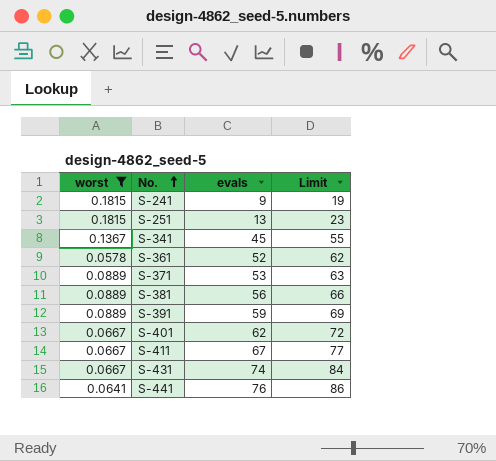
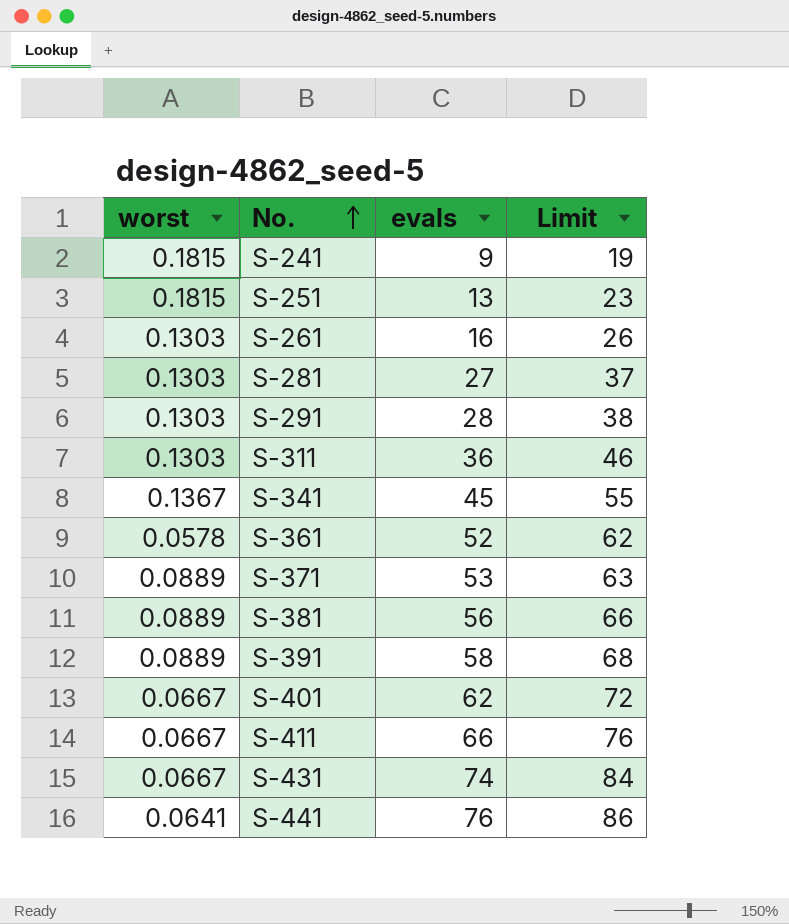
filter: worst != 0.1303 -> none
S-391 | evals: 59 -> 58
S-391 | Limit: 69 -> 68
S-411 | evals: 67 -> 66
S-411 | Limit: 77 -> 76

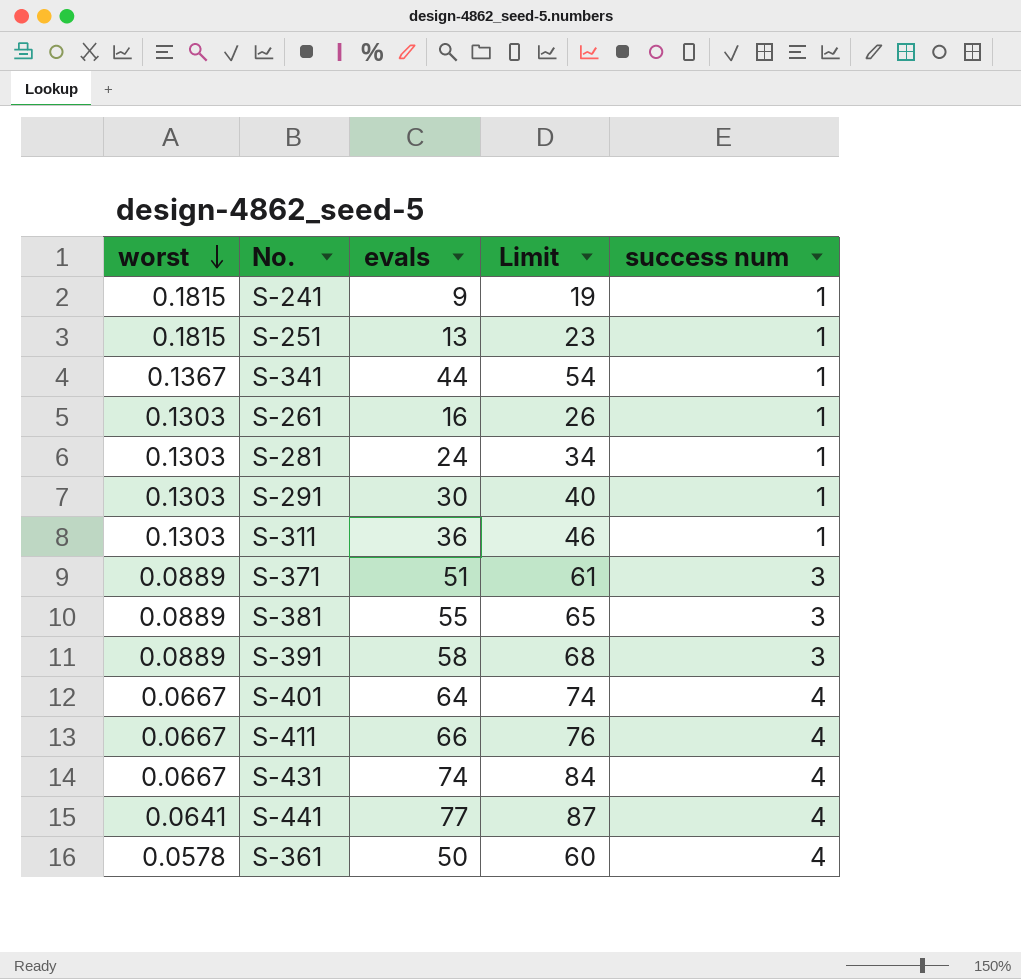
row order: No. ascending -> worst descending
column success num | position: none -> 5
S-341 | evals: 45 -> 44
S-341 | Limit: 55 -> 54
S-281 | evals: 27 -> 24
S-281 | Limit: 37 -> 34
S-291 | evals: 28 -> 30
S-291 | Limit: 38 -> 40
S-371 | evals: 53 -> 51
S-371 | Limit: 63 -> 61
S-381 | evals: 56 -> 55
S-381 | Limit: 66 -> 65
S-401 | evals: 62 -> 64
S-401 | Limit: 72 -> 74
S-441 | evals: 76 -> 77
S-441 | Limit: 86 -> 87
S-361 | evals: 52 -> 50
S-361 | Limit: 62 -> 60

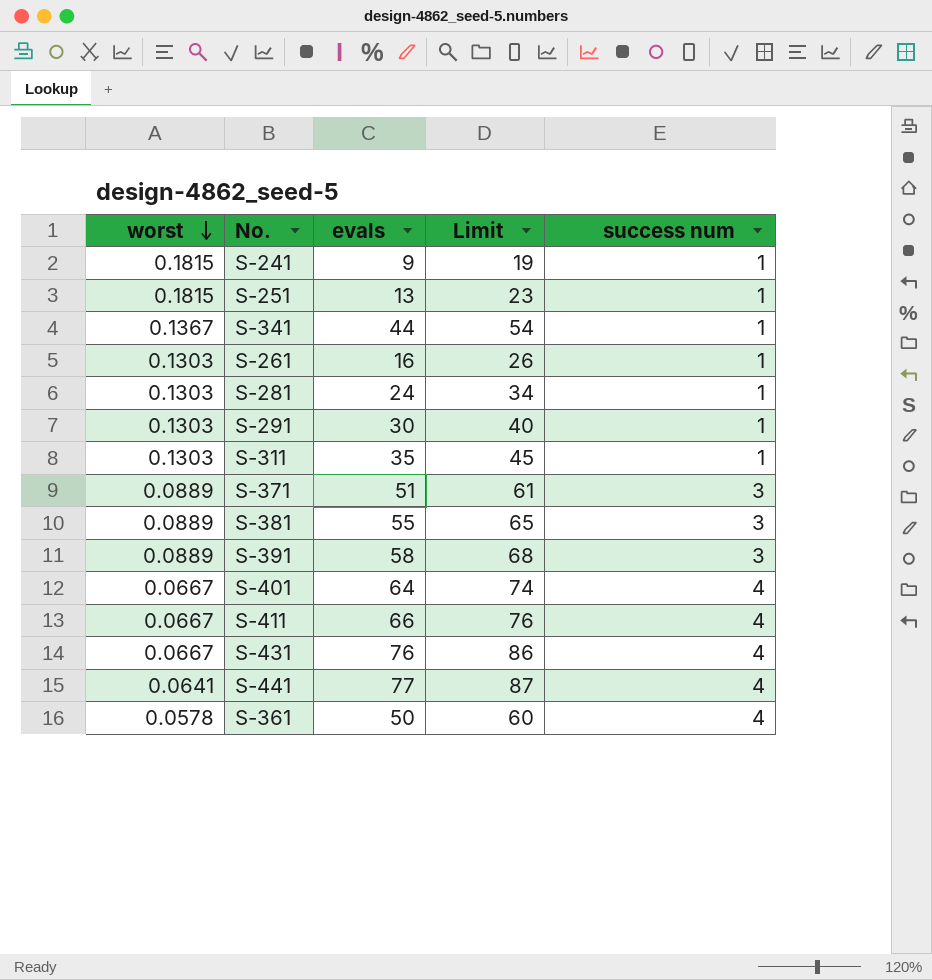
S-311 | evals: 36 -> 35
S-311 | Limit: 46 -> 45
S-431 | evals: 74 -> 76
S-431 | Limit: 84 -> 86

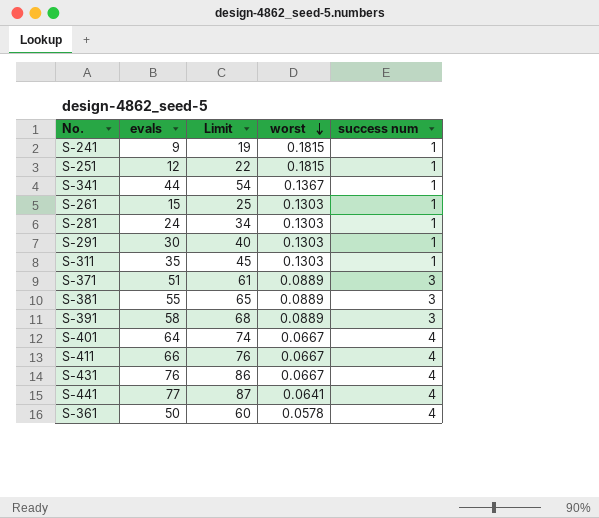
column worst | position: 1 -> 4
S-251 | evals: 13 -> 12
S-251 | Limit: 23 -> 22
S-261 | evals: 16 -> 15
S-261 | Limit: 26 -> 25

